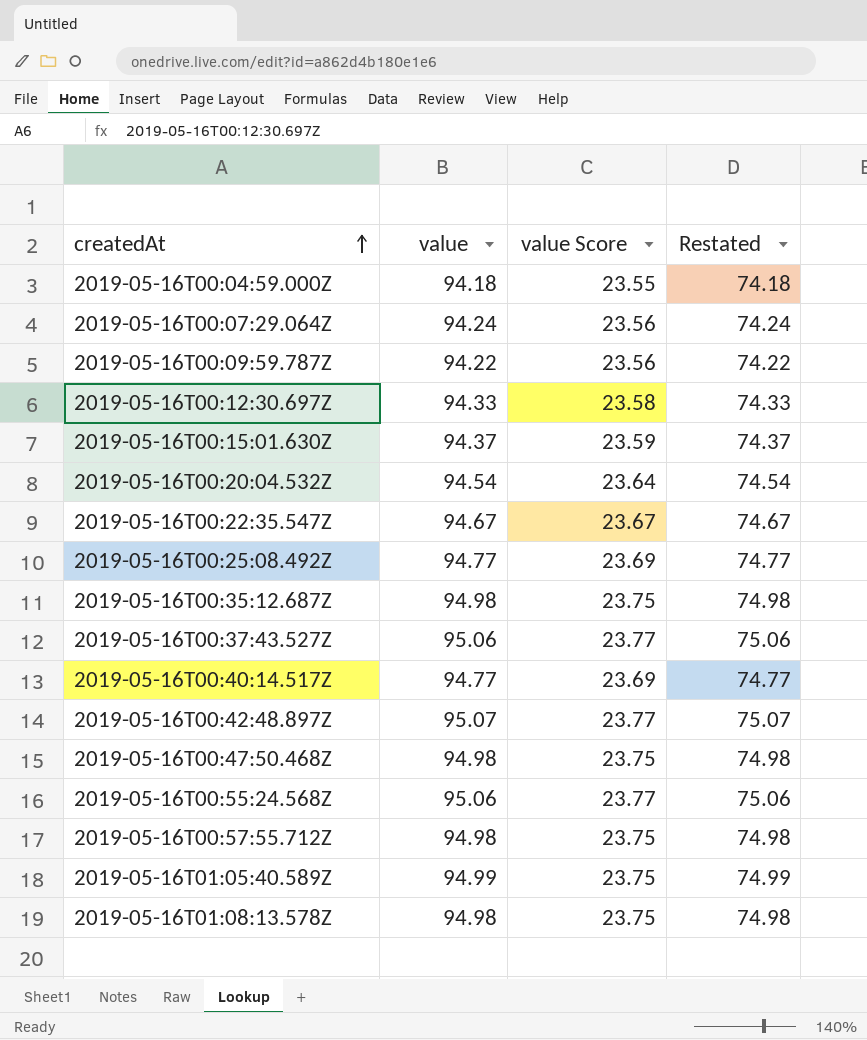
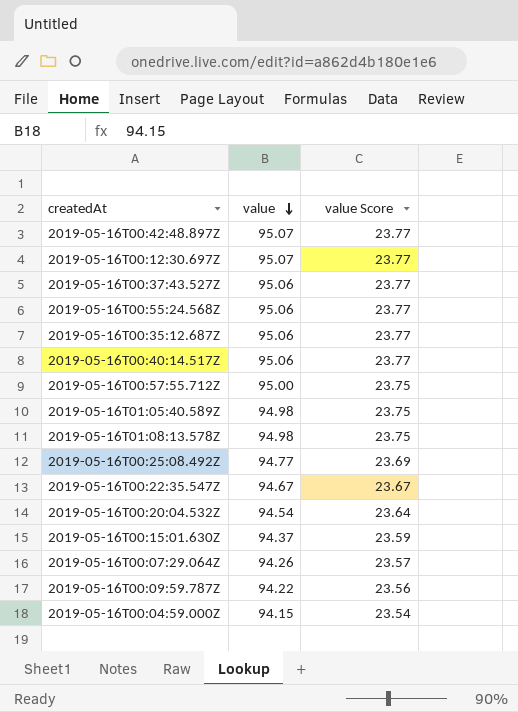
row order: createdAt ascending -> value descending
column Restated | formula: [value] - 20 -> none
row 2019-05-16T00:47:50.468Z: 94.98 | 23.75 | 74.98 -> none
2019-05-16T00:12:30.697Z | value: 94.33 -> 95.07
2019-05-16T00:12:30.697Z | value Score: 23.58 -> 23.77
2019-05-16T00:35:12.687Z | value: 94.98 -> 95.06
2019-05-16T00:35:12.687Z | value Score: 23.75 -> 23.77
2019-05-16T00:40:14.517Z | value: 94.77 -> 95.06
2019-05-16T00:40:14.517Z | value Score: 23.69 -> 23.77
2019-05-16T00:57:55.712Z | value: 94.98 -> 95.00
2019-05-16T01:05:40.589Z | value: 94.99 -> 94.98
2019-05-16T00:07:29.064Z | value: 94.24 -> 94.26
2019-05-16T00:07:29.064Z | value Score: 23.56 -> 23.57
2019-05-16T00:04:59.000Z | value: 94.18 -> 94.15
2019-05-16T00:04:59.000Z | value Score: 23.55 -> 23.54

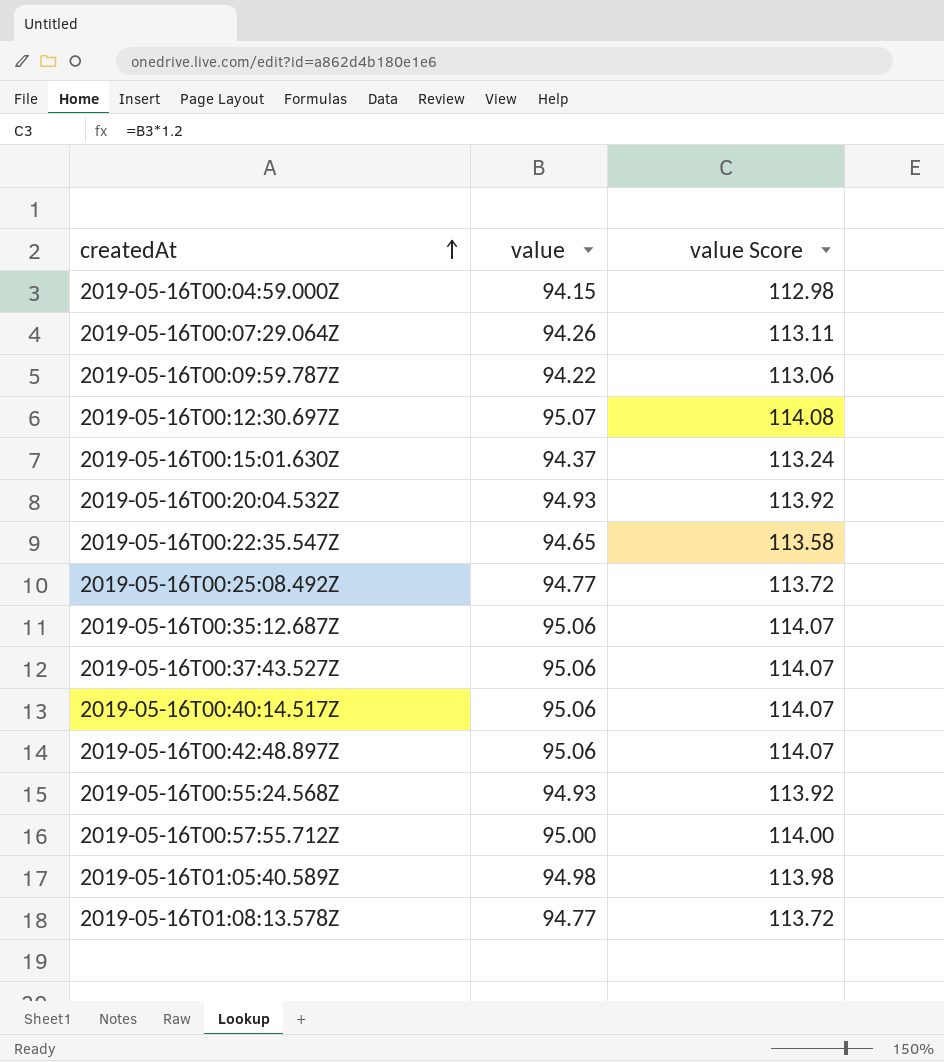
row order: value descending -> createdAt ascending
column value Score | formula: [value] * 0.25 -> [value] * 1.2
2019-05-16T00:20:04.532Z | value: 94.54 -> 94.93
2019-05-16T00:22:35.547Z | value: 94.67 -> 94.65
2019-05-16T00:42:48.897Z | value: 95.07 -> 95.06
2019-05-16T00:55:24.568Z | value: 95.06 -> 94.93
2019-05-16T01:08:13.578Z | value: 94.98 -> 94.77

